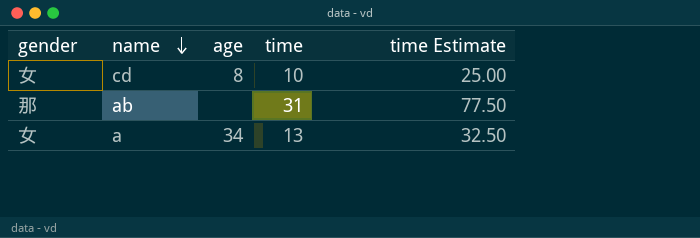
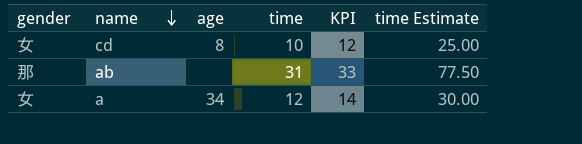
column KPI | formula: none -> [time] + 2
a | time: 13 -> 12
a | time Estimate: 32.50 -> 30.00

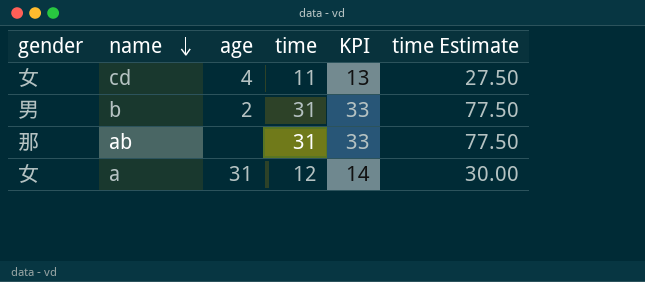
cd | age: 8 -> 4
cd | time: 10 -> 11
cd | KPI: 12 -> 13
cd | time Estimate: 25.00 -> 27.50
row b: none -> 男 | 2 | 31 | 33 | 77.50
a | age: 34 -> 31

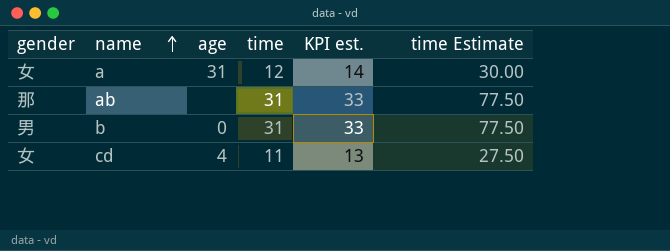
row order: name descending -> name ascending
column name: KPI -> KPI est.
b | age: 2 -> 0

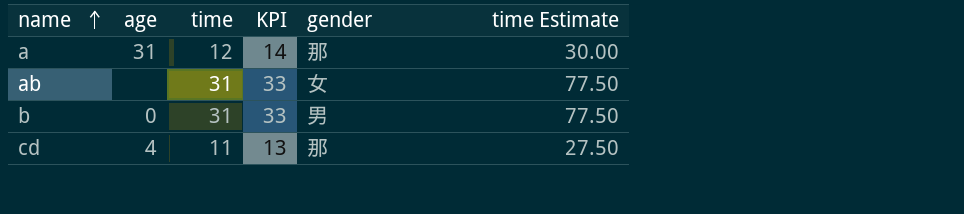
column name: KPI est. -> KPI
column gender | position: 1 -> 5
a | gender: 女 -> 那
ab | gender: 那 -> 女
cd | gender: 女 -> 那

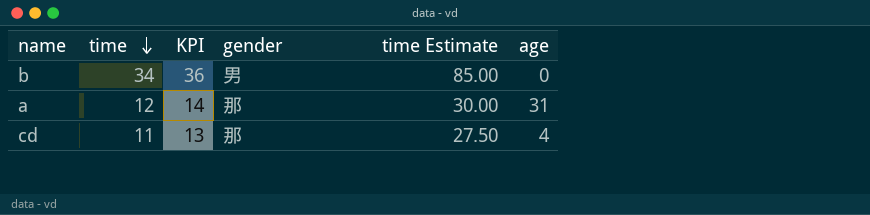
row order: name ascending -> time descending
column age | position: 2 -> 6
row ab: none | 31 | 33 | 女 | 77.50 -> none
b | time: 31 -> 34
b | KPI: 33 -> 36
b | time Estimate: 77.50 -> 85.00

